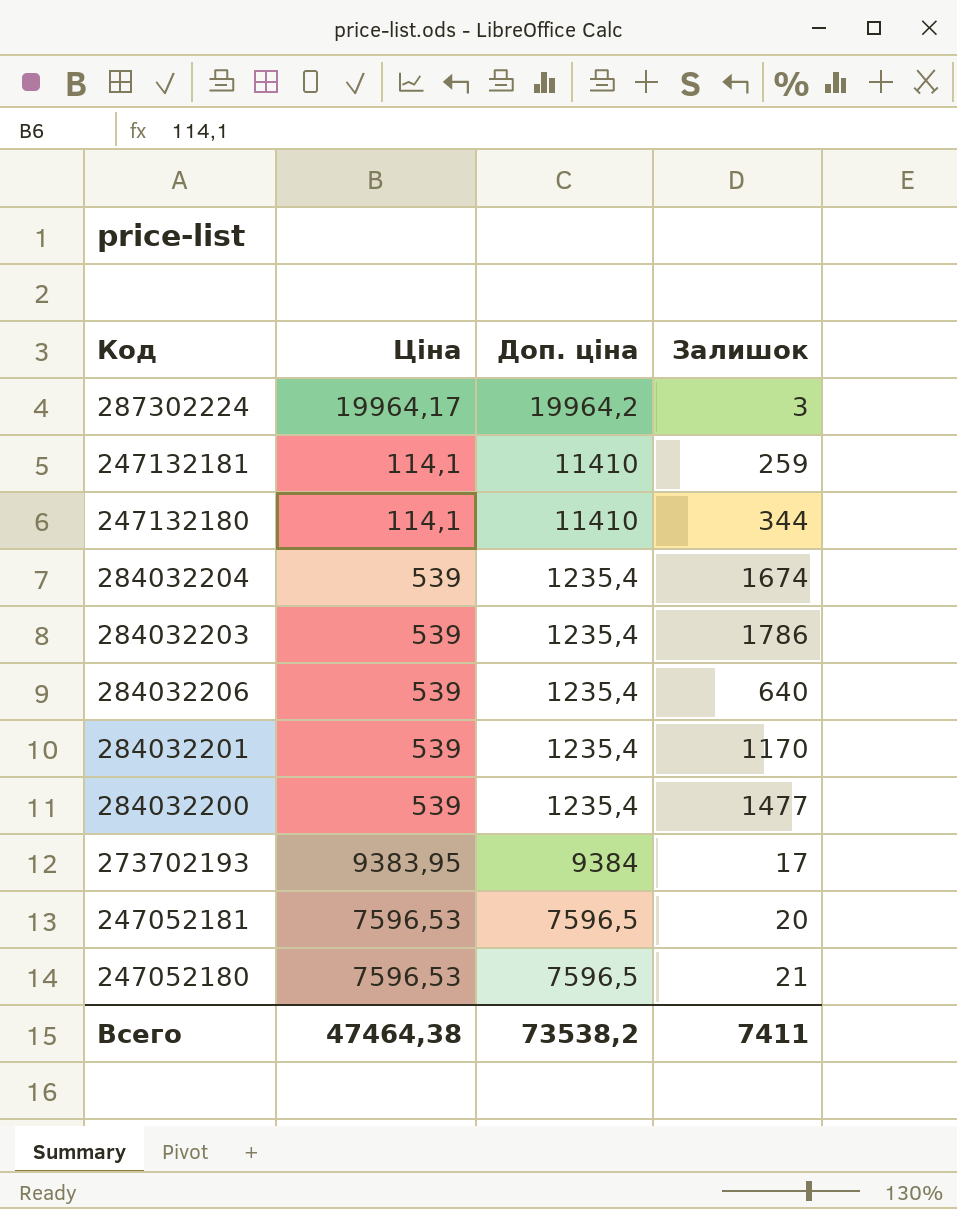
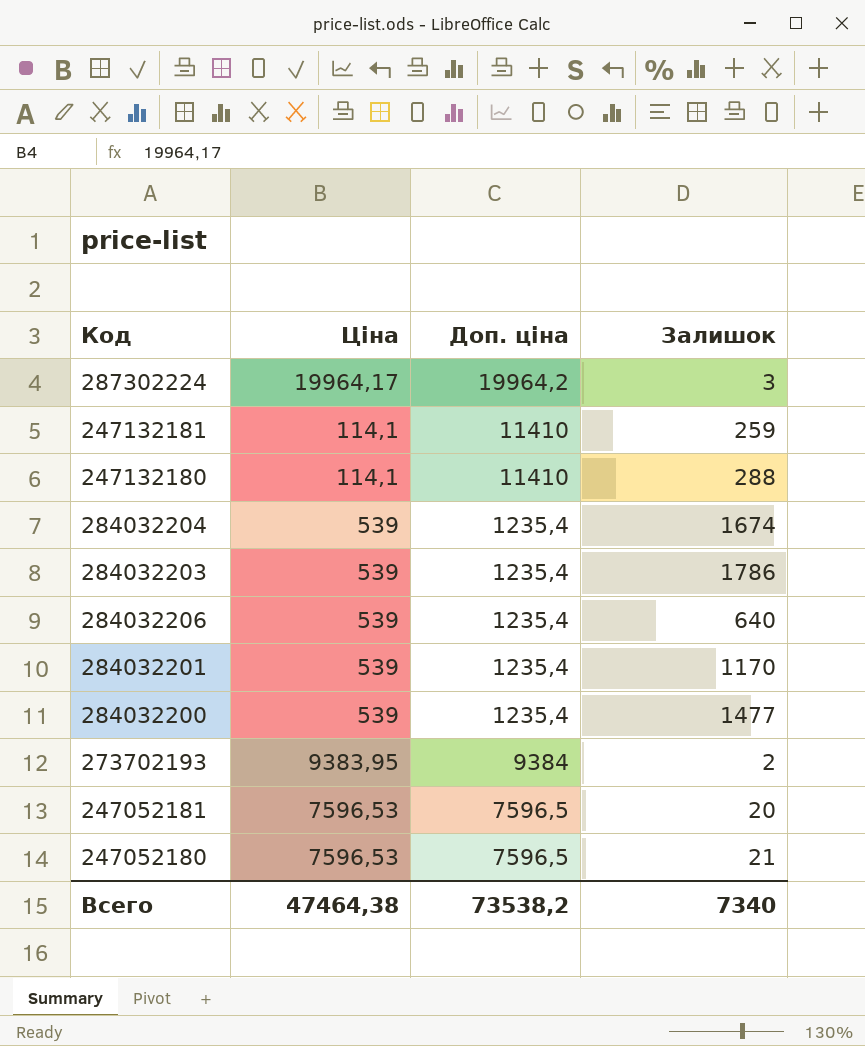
247132180 | Залишок: 344 -> 288
273702193 | Залишок: 17 -> 2
Всего | Залишок: 7411 -> 7340

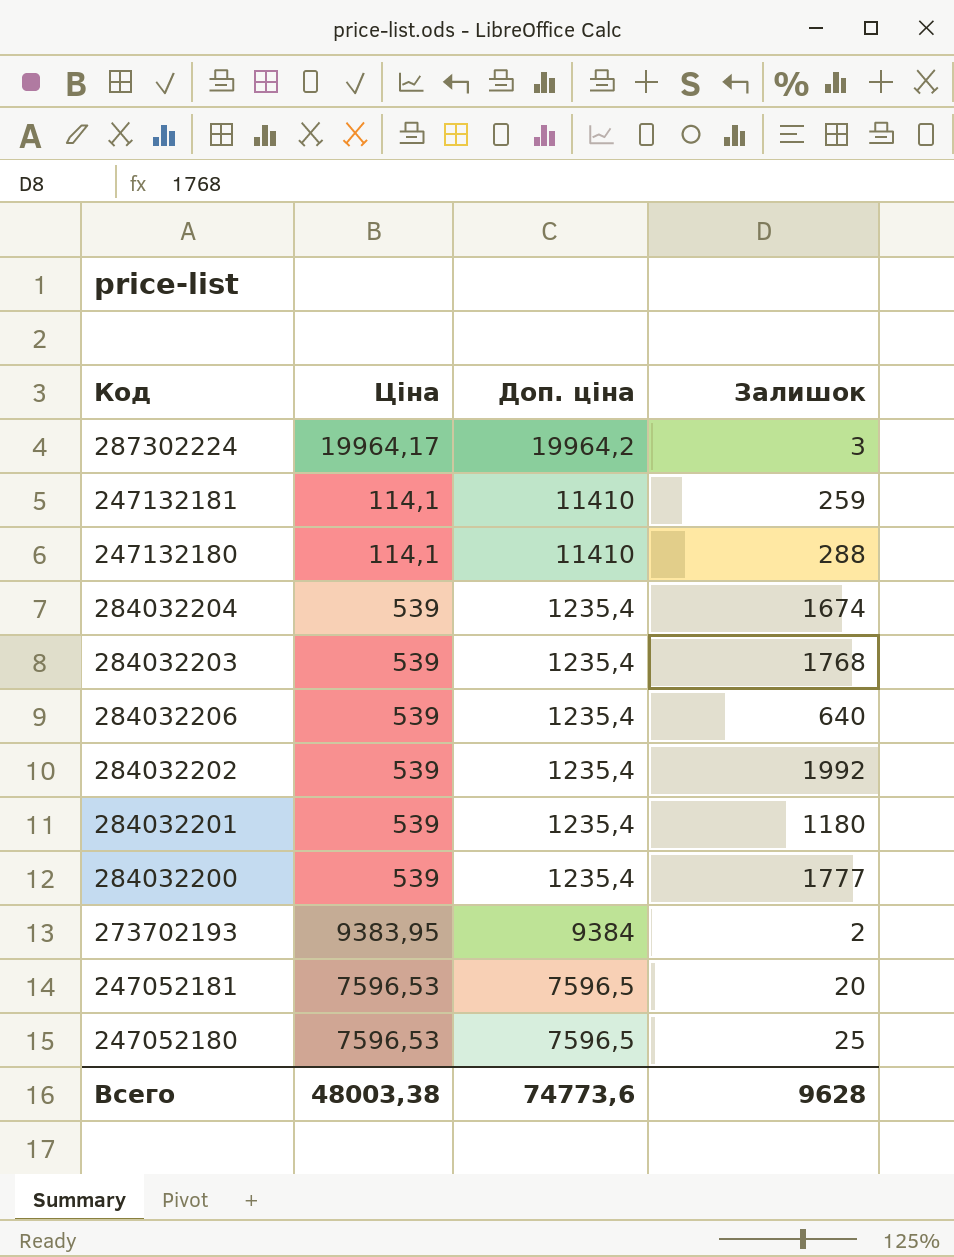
284032203 | Залишок: 1786 -> 1768
row 284032202: none -> 539 | 1235,4 | 1992
284032201 | Залишок: 1170 -> 1180
284032200 | Залишок: 1477 -> 1777
247052180 | Залишок: 21 -> 25
Всего | Ціна: 47464,38 -> 48003,38
Всего | Доп. ціна: 73538,2 -> 74773,6
Всего | Залишок: 7340 -> 9628

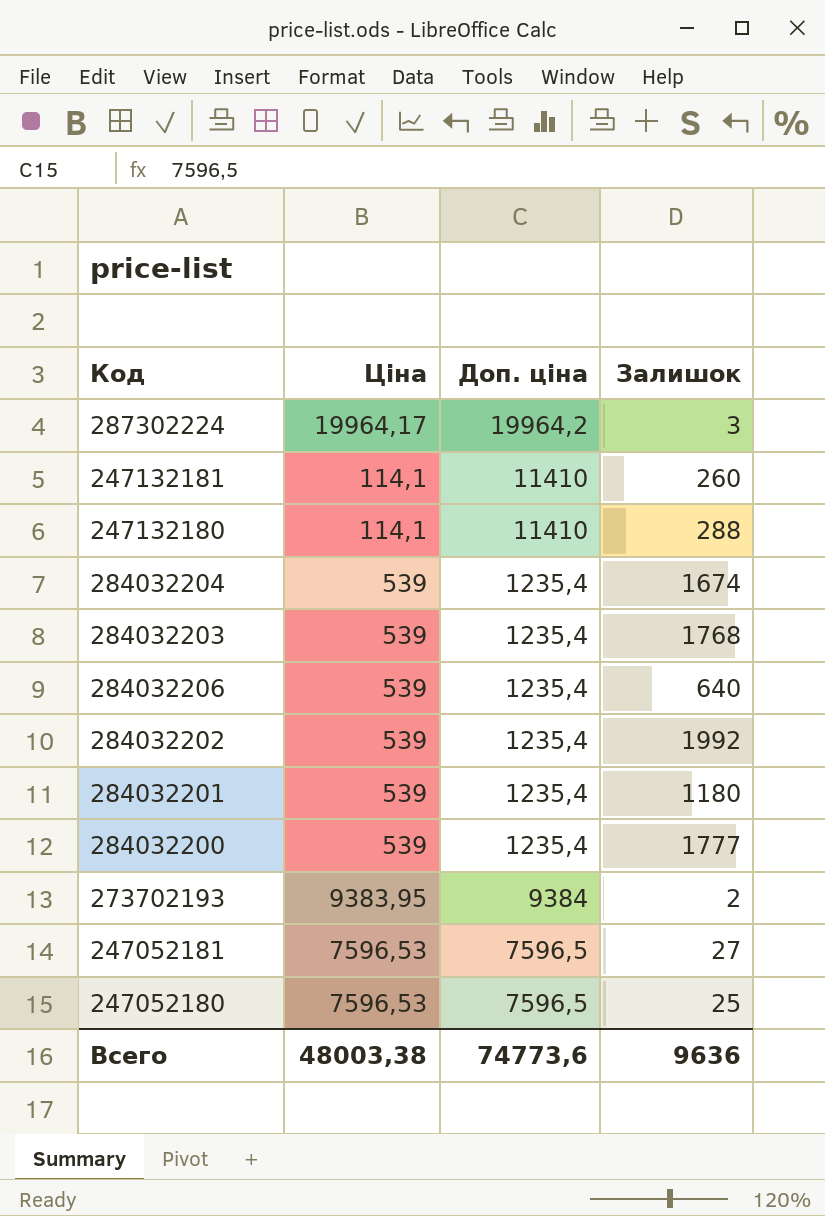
247132181 | Залишок: 259 -> 260
247052181 | Залишок: 20 -> 27
Всего | Залишок: 9628 -> 9636

